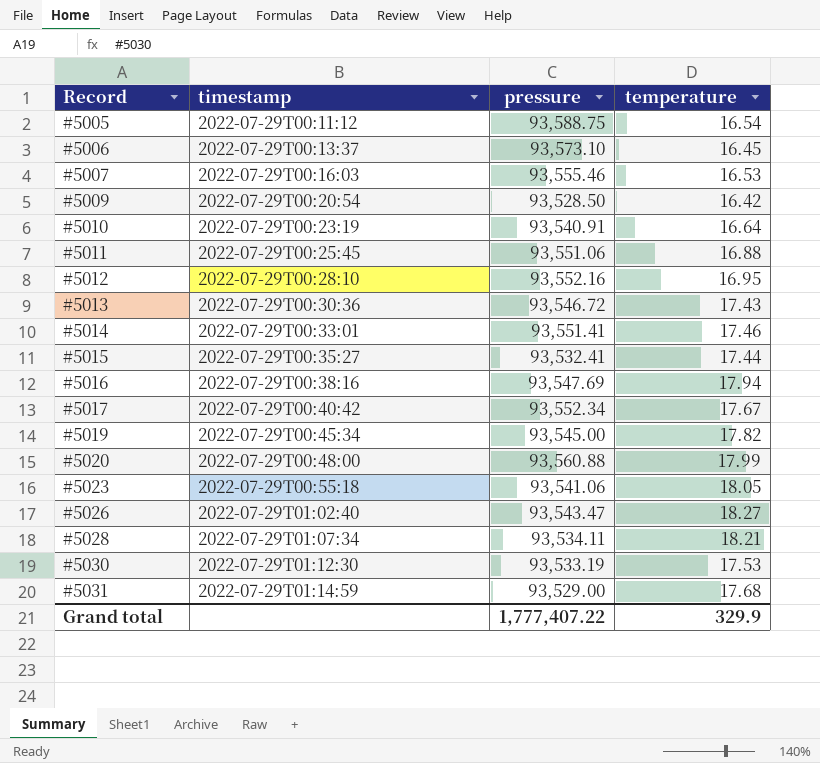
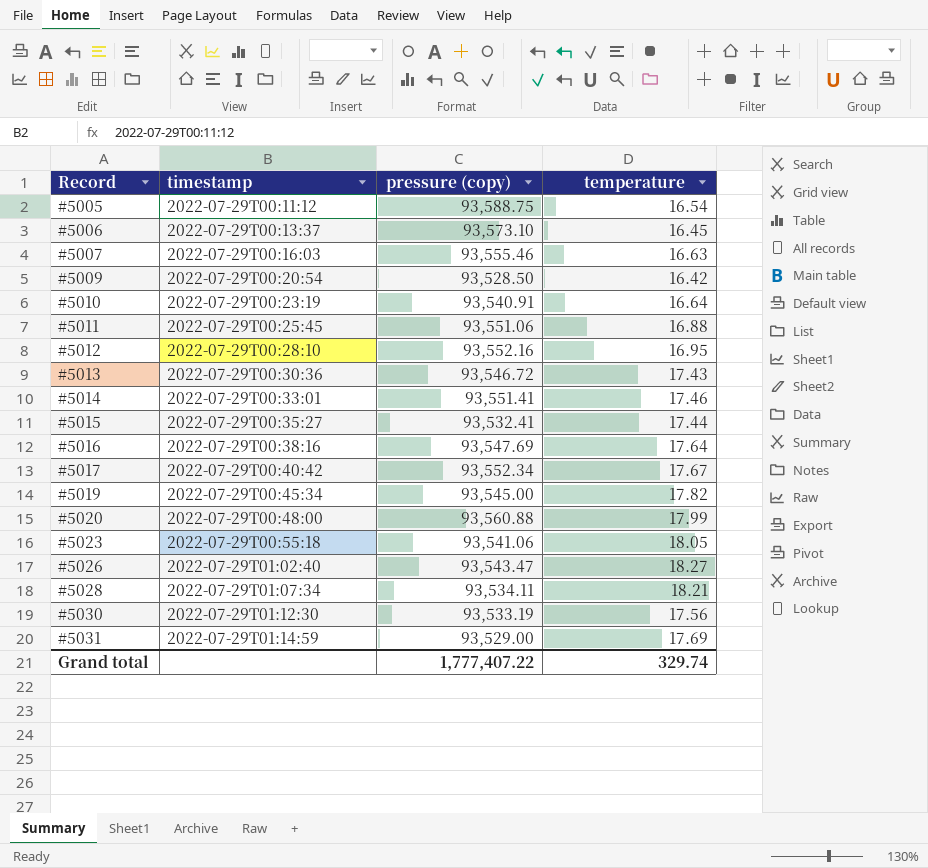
column name: pressure -> pressure (copy)
#5007 | temperature: 16.53 -> 16.63
#5016 | temperature: 17.94 -> 17.64
#5030 | temperature: 17.53 -> 17.56
#5031 | temperature: 17.68 -> 17.69
Grand total | temperature: 329.9 -> 329.74

